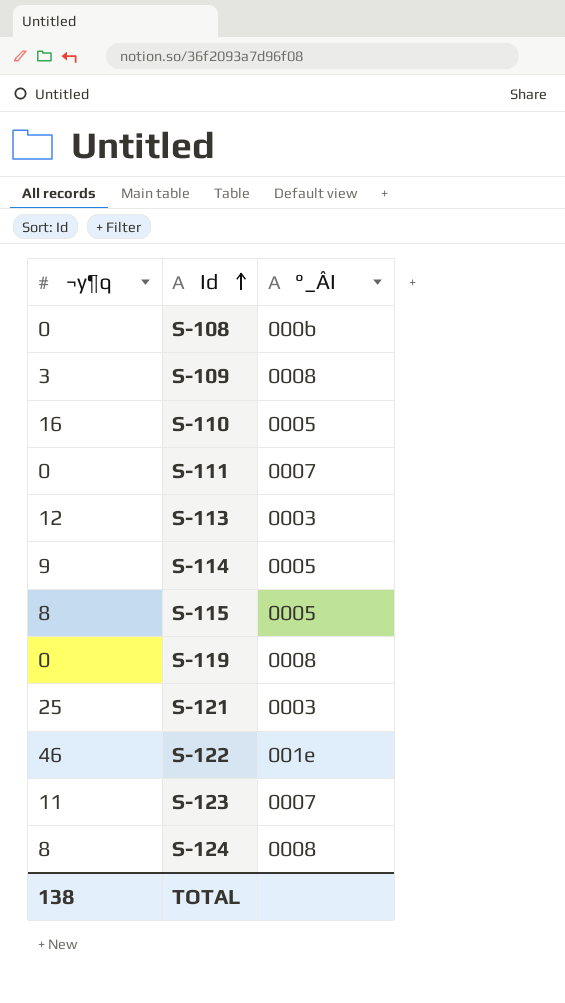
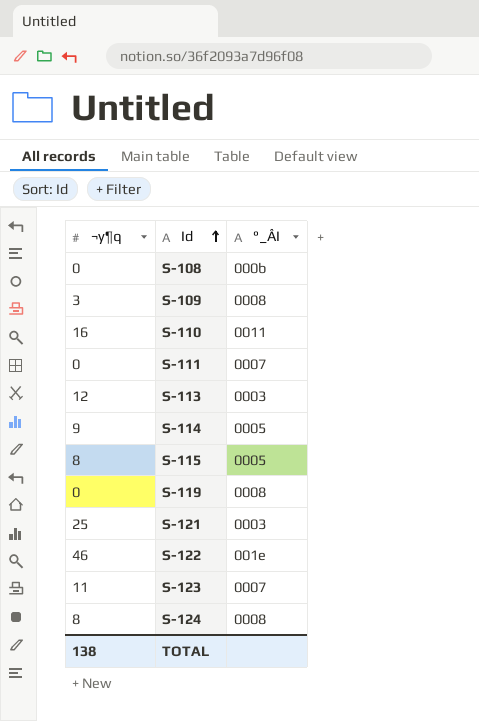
S-110 | °_ÂI: 0005 -> 0011

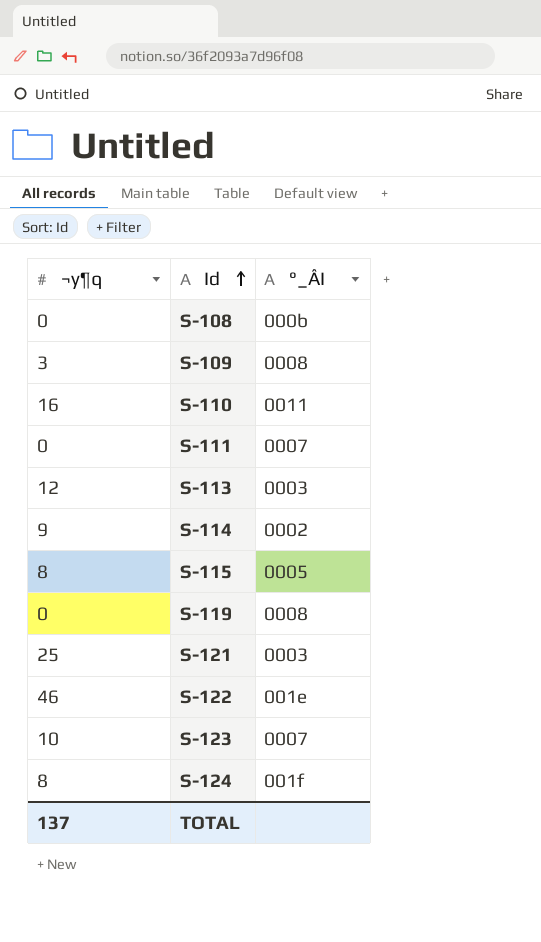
S-114 | °_ÂI: 0005 -> 0002
S-123 | ¬y¶q: 11 -> 10
S-124 | °_ÂI: 0008 -> 001f
TOTAL | ¬y¶q: 138 -> 137

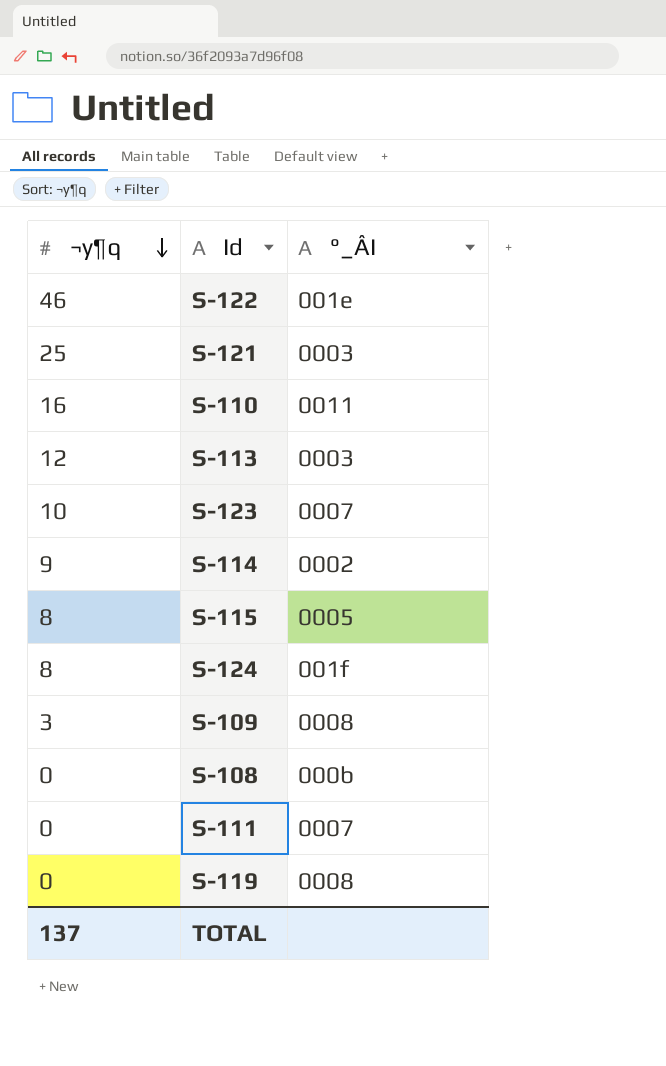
row order: Id ascending -> ¬y¶q descending

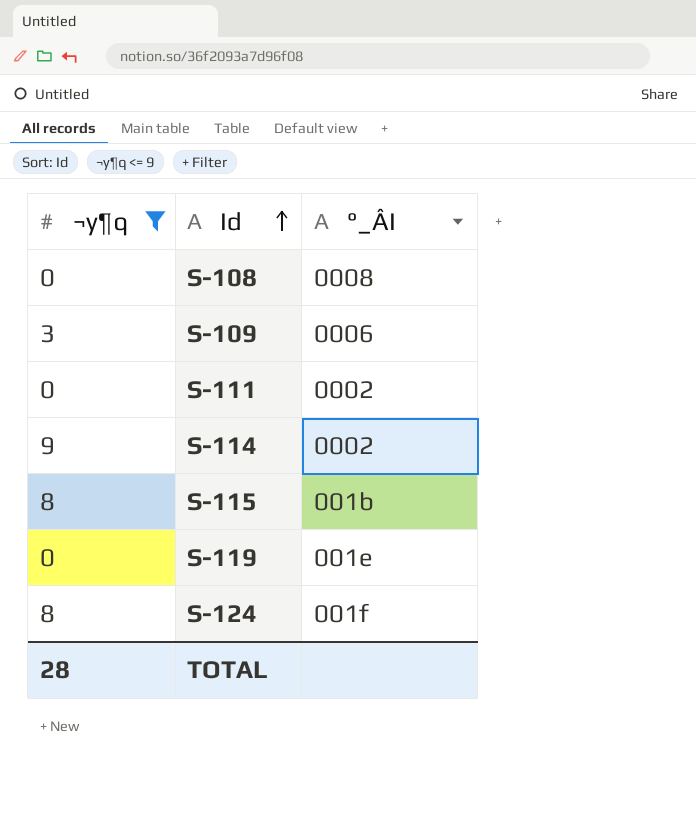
filter: none -> ¬y¶q <= 9
row order: ¬y¶q descending -> Id ascending
S-108 | °_ÂI: 000b -> 0008
S-109 | °_ÂI: 0008 -> 0006
S-111 | °_ÂI: 0007 -> 0002
S-115 | °_ÂI: 0005 -> 001b
S-119 | °_ÂI: 0008 -> 001e
TOTAL | ¬y¶q: 137 -> 28

